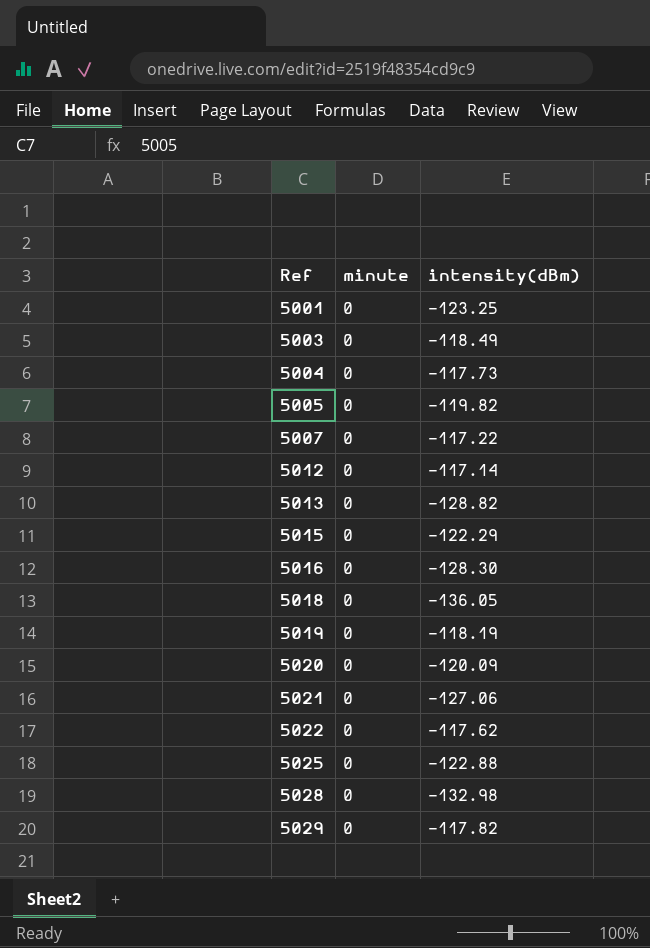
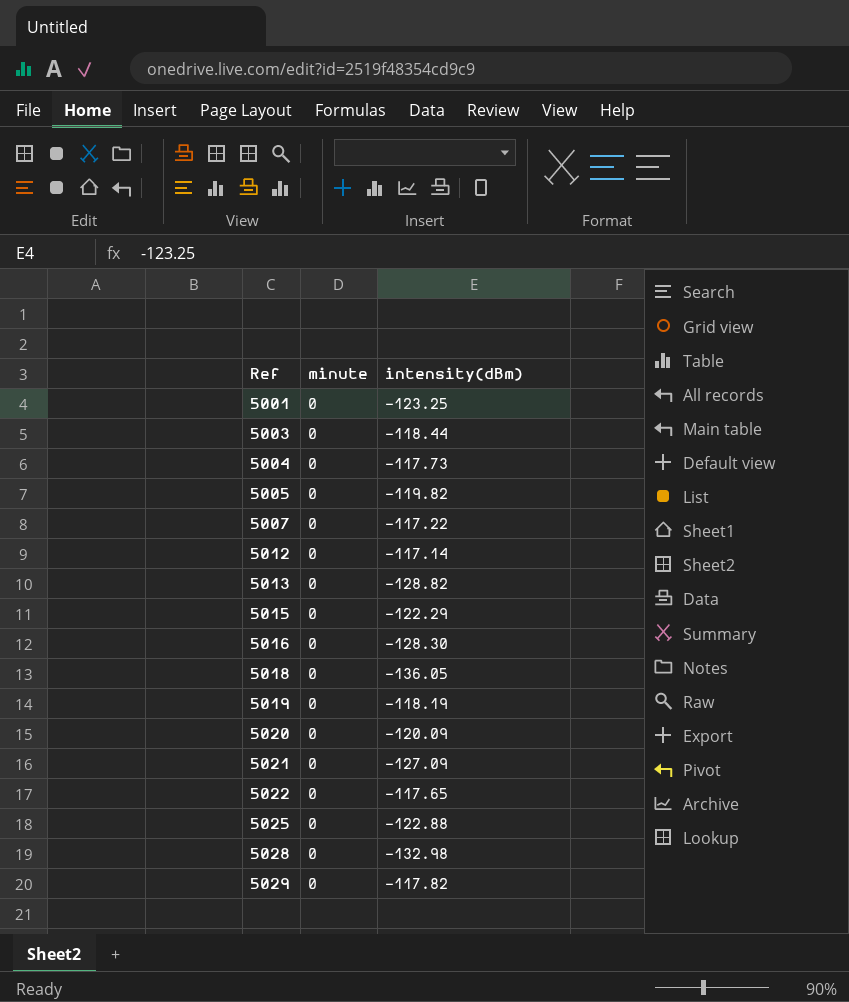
5003 | intensity(dBm): -118.49 -> -118.44
5021 | intensity(dBm): -127.06 -> -127.09
5022 | intensity(dBm): -117.62 -> -117.65

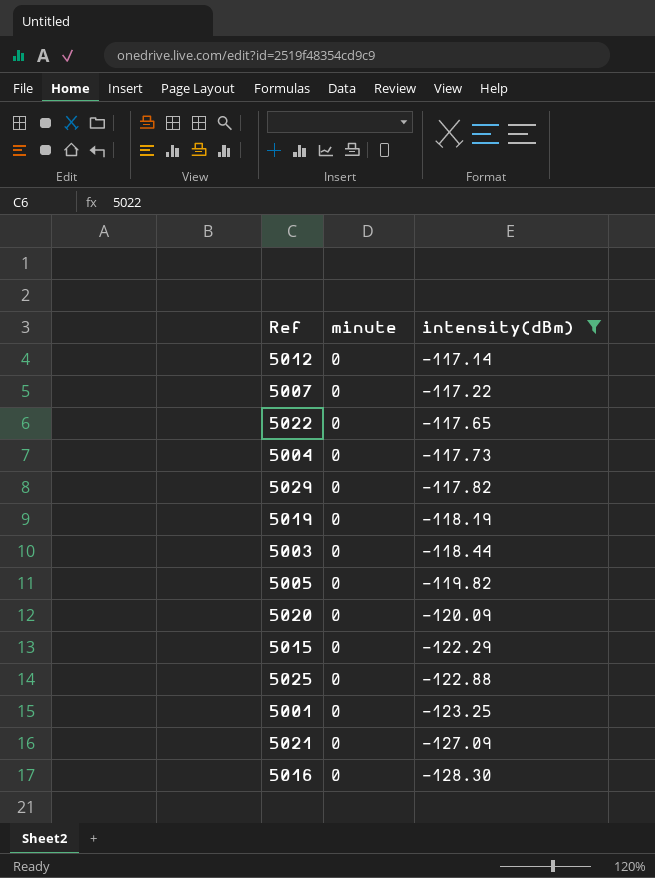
filter: none -> intensity(dBm) >= -128.30
row order: Ref ascending -> intensity(dBm) descending

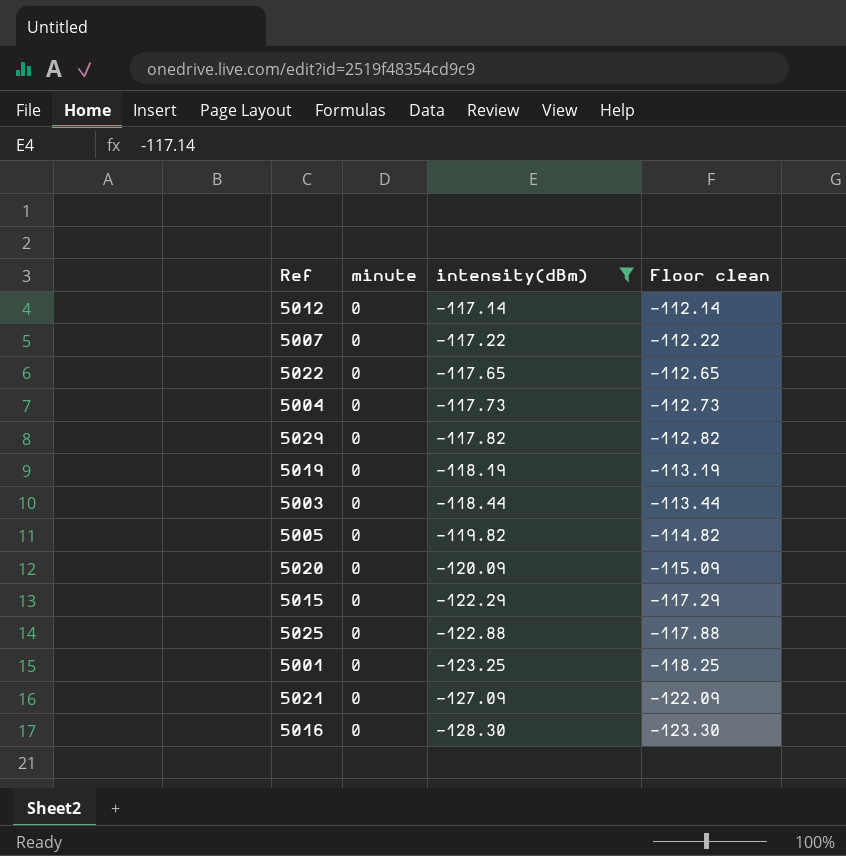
column Floor clean | formula: none -> [intensity(dBm)] + 5

